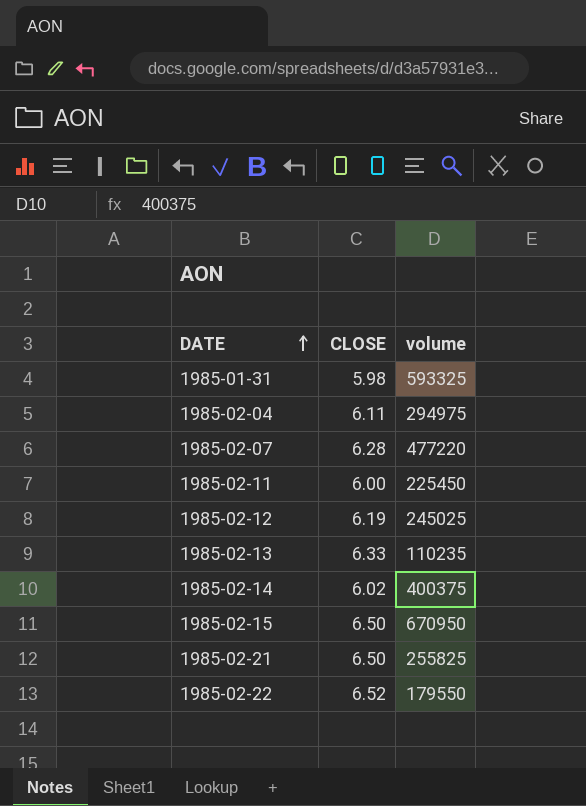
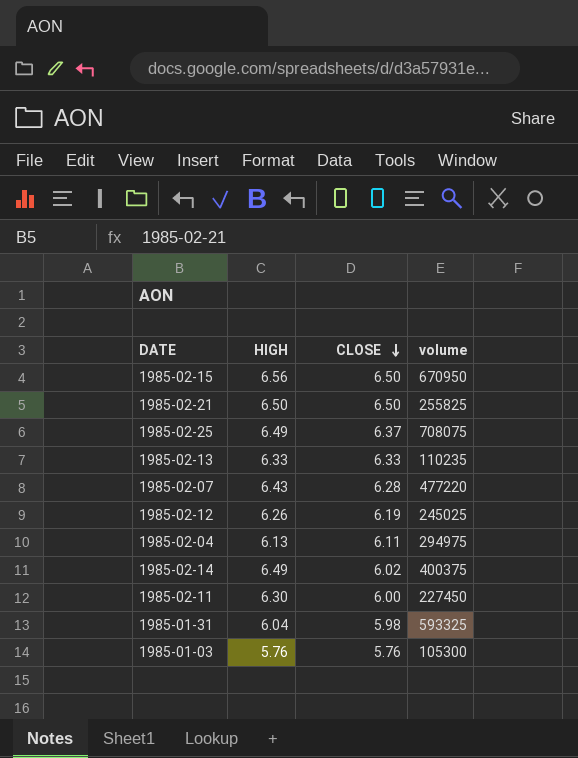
row order: DATE ascending -> CLOSE descending
column HIGH | position: none -> 2
row 1985-02-22: 6.52 | 179550 -> none
row 1985-02-25: none -> 6.49 | 6.37 | 708075
1985-02-11 | volume: 225450 -> 227450
row 1985-01-03: none -> 5.76 | 5.76 | 105300

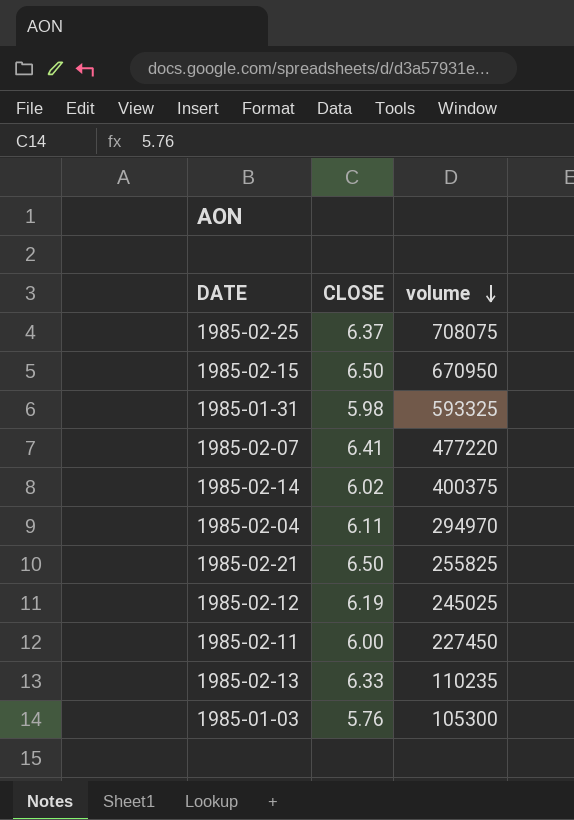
row order: CLOSE descending -> volume descending
column HIGH | position: 2 -> none
1985-02-07 | CLOSE: 6.28 -> 6.41
1985-02-04 | volume: 294975 -> 294970

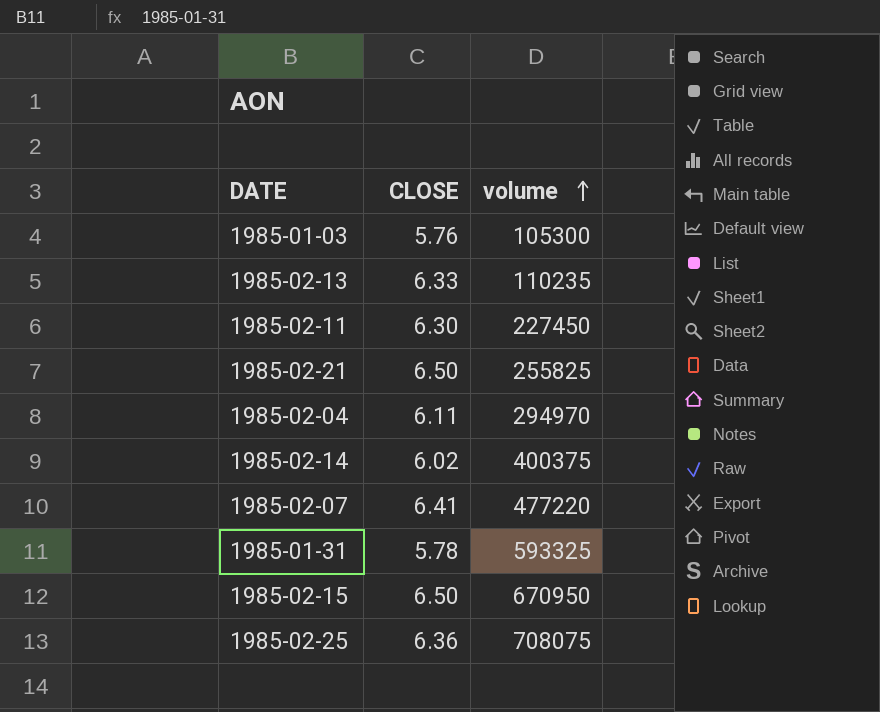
row order: volume descending -> volume ascending
row 1985-02-12: 6.19 | 245025 -> none
1985-02-11 | CLOSE: 6.00 -> 6.30
1985-01-31 | CLOSE: 5.98 -> 5.78
1985-02-25 | CLOSE: 6.37 -> 6.36

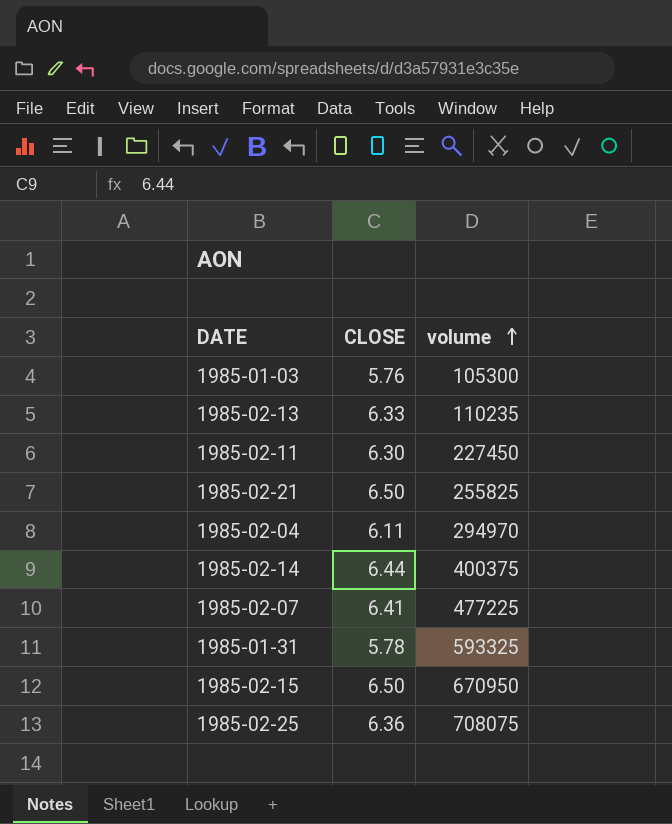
1985-02-14 | CLOSE: 6.02 -> 6.44
1985-02-07 | volume: 477220 -> 477225

